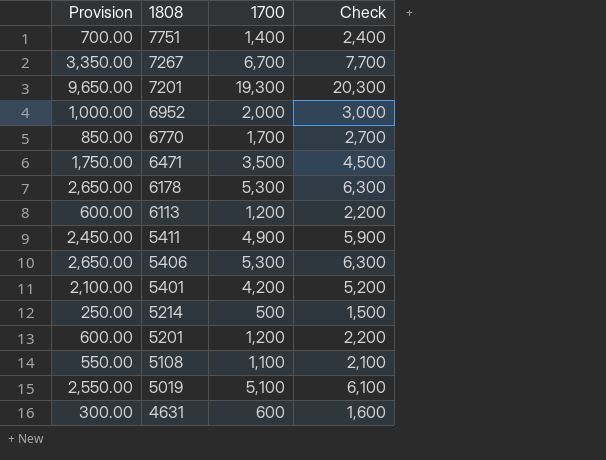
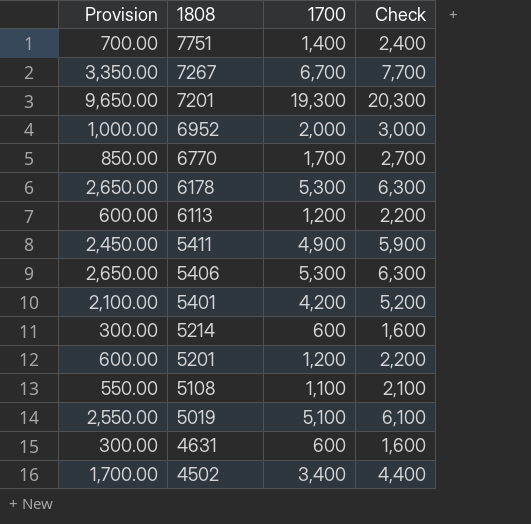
row 6471: 1,750.00 | 3,500 | 4,500 -> none
5214 | Provision: 250.00 -> 300.00
5214 | 1700: 500 -> 600
5214 | Check: 1,500 -> 1,600
row 4502: none -> 1,700.00 | 3,400 | 4,400

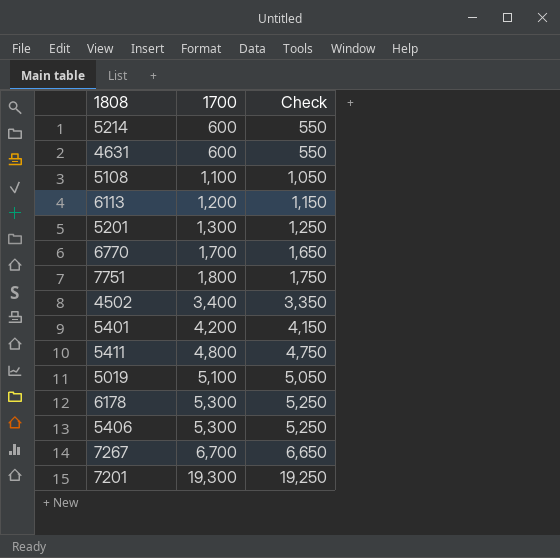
row order: 1808 descending -> 1700 ascending
column Provision | formula: [1700] * 0.5 -> none
column Check | formula: [1700] + 1000 -> [1700] - 50
row 6952: 1,000.00 | 2,000 | 3,000 -> none
5201 | 1700: 1,200 -> 1,300
7751 | 1700: 1,400 -> 1,800
5411 | 1700: 4,900 -> 4,800

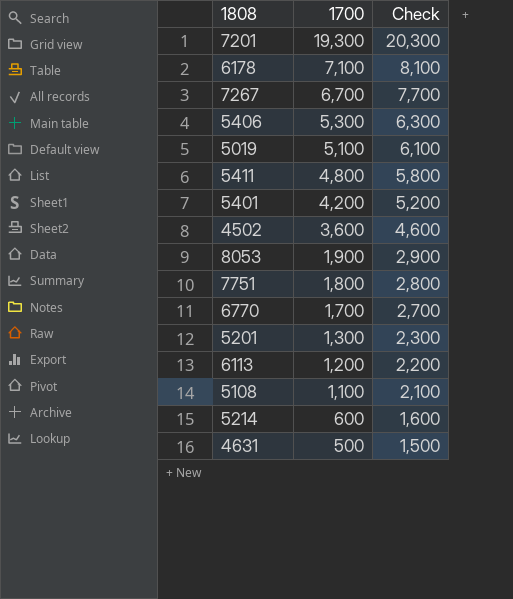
row order: 1700 ascending -> 1700 descending
column Check | formula: [1700] - 50 -> [1700] + 1000
6178 | 1700: 5,300 -> 7,100
4502 | 1700: 3,400 -> 3,600
row 8053: none -> 1,900 | 2,900
4631 | 1700: 600 -> 500

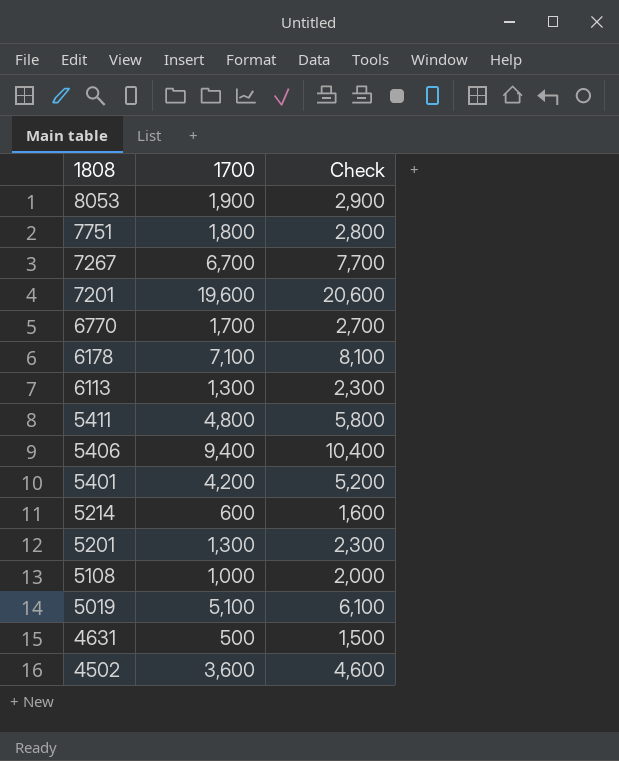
row order: 1700 descending -> 1808 descending
7201 | 1700: 19,300 -> 19,600
7201 | Check: 20,300 -> 20,600
6113 | 1700: 1,200 -> 1,300
6113 | Check: 2,200 -> 2,300
5406 | 1700: 5,300 -> 9,400
5406 | Check: 6,300 -> 10,400
5108 | 1700: 1,100 -> 1,000
5108 | Check: 2,100 -> 2,000

